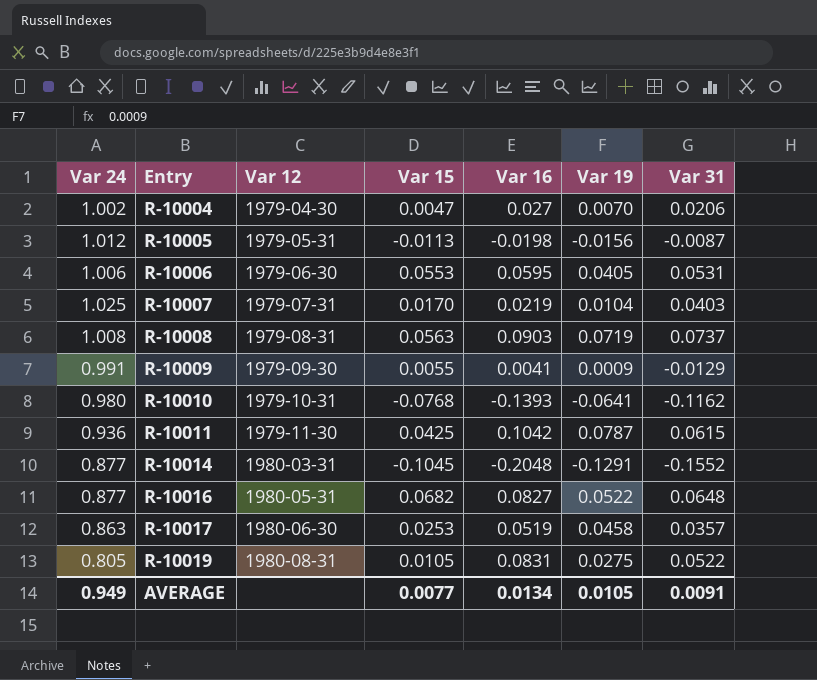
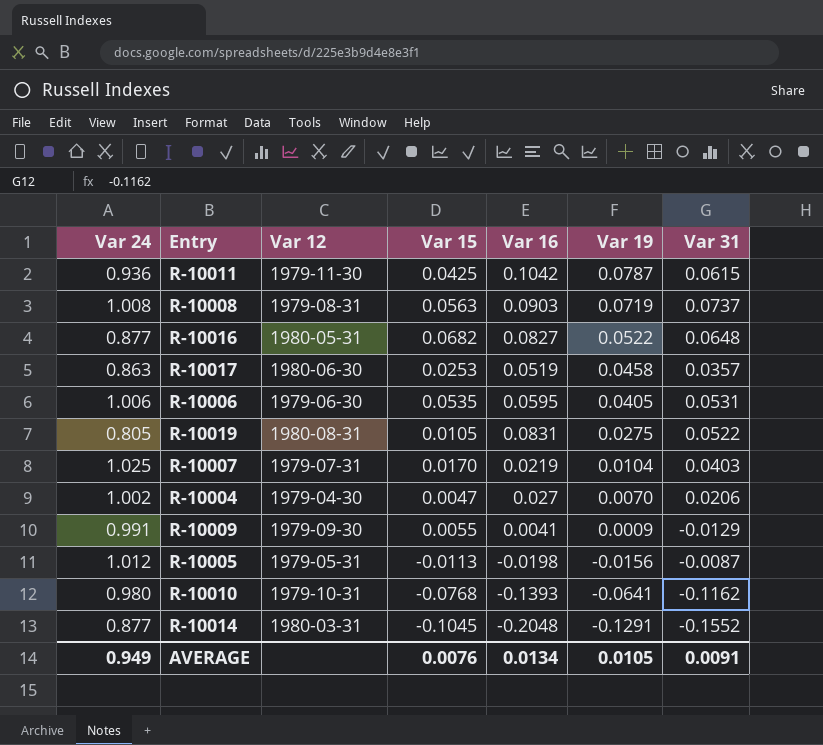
row order: Entry ascending -> Var 19 descending
R-10006 | Var 15: 0.0553 -> 0.0535
AVERAGE | Var 15: 0.0077 -> 0.0076

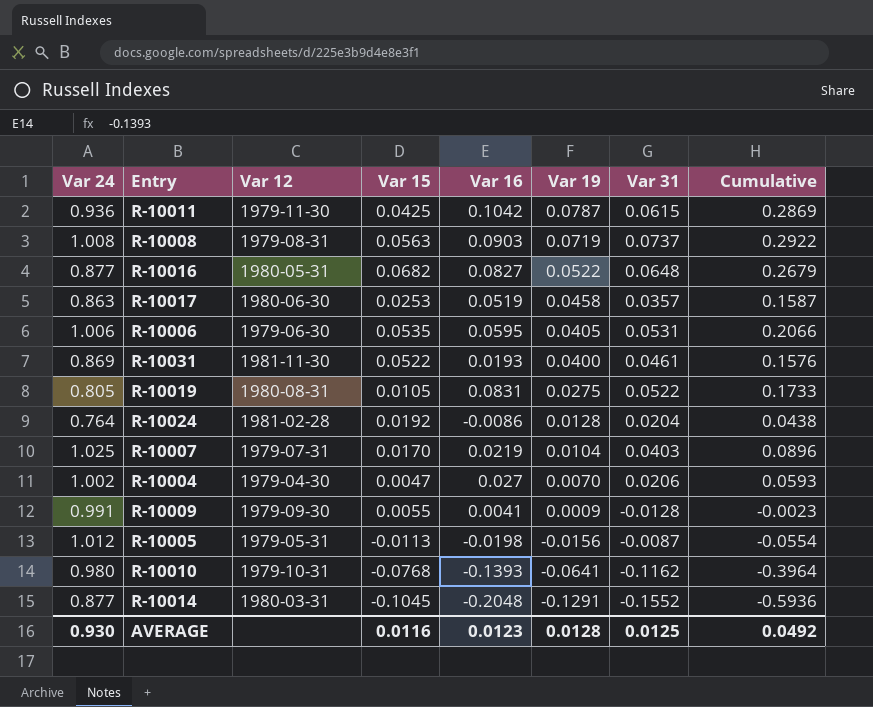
column Cumulative | formula: none -> [Var 15] + [Var 16] + [Var 19] + [Var 31]
row R-10031: none -> 0.869 | 1981-11-30 | 0.0522 | 0.0193 | 0.0400 | 0.0461 | 0.1576
row R-10024: none -> 0.764 | 1981-02-28 | 0.0192 | -0.0086 | 0.0128 | 0.0204 | 0.0438
R-10009 | Var 31: -0.0129 -> -0.0128
AVERAGE | Var 24: 0.949 -> 0.930
AVERAGE | Var 15: 0.0076 -> 0.0116
AVERAGE | Var 16: 0.0134 -> 0.0123
AVERAGE | Var 19: 0.0105 -> 0.0128
AVERAGE | Var 31: 0.0091 -> 0.0125

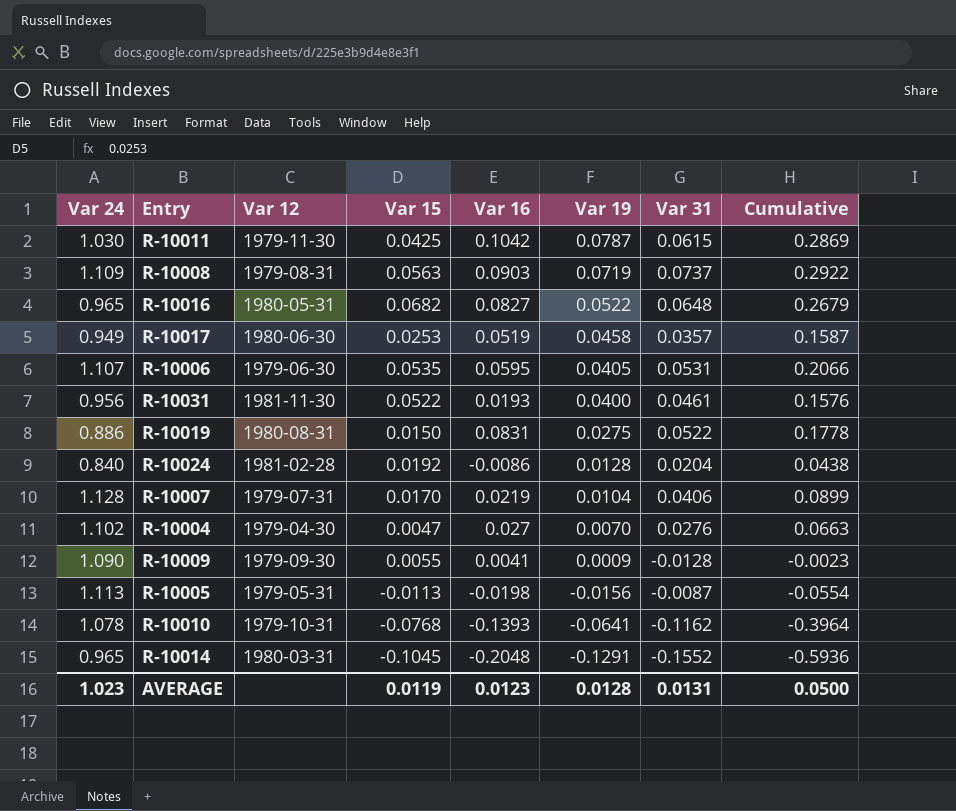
R-10011 | Var 24: 0.936 -> 1.030
R-10008 | Var 24: 1.008 -> 1.109
R-10016 | Var 24: 0.877 -> 0.965
R-10017 | Var 24: 0.863 -> 0.949
R-10006 | Var 24: 1.006 -> 1.107
R-10031 | Var 24: 0.869 -> 0.956
R-10019 | Var 24: 0.805 -> 0.886
R-10019 | Var 15: 0.0105 -> 0.0150
R-10019 | Cumulative: 0.1733 -> 0.1778
R-10024 | Var 24: 0.764 -> 0.840
R-10007 | Var 24: 1.025 -> 1.128
R-10007 | Var 31: 0.0403 -> 0.0406
R-10007 | Cumulative: 0.0896 -> 0.0899
R-10004 | Var 24: 1.002 -> 1.102
R-10004 | Var 31: 0.0206 -> 0.0276
R-10004 | Cumulative: 0.0593 -> 0.0663
R-10009 | Var 24: 0.991 -> 1.090
R-10005 | Var 24: 1.012 -> 1.113
R-10010 | Var 24: 0.980 -> 1.078
R-10014 | Var 24: 0.877 -> 0.965
AVERAGE | Var 24: 0.930 -> 1.023
AVERAGE | Var 15: 0.0116 -> 0.0119
AVERAGE | Var 31: 0.0125 -> 0.0131
AVERAGE | Cumulative: 0.0492 -> 0.0500

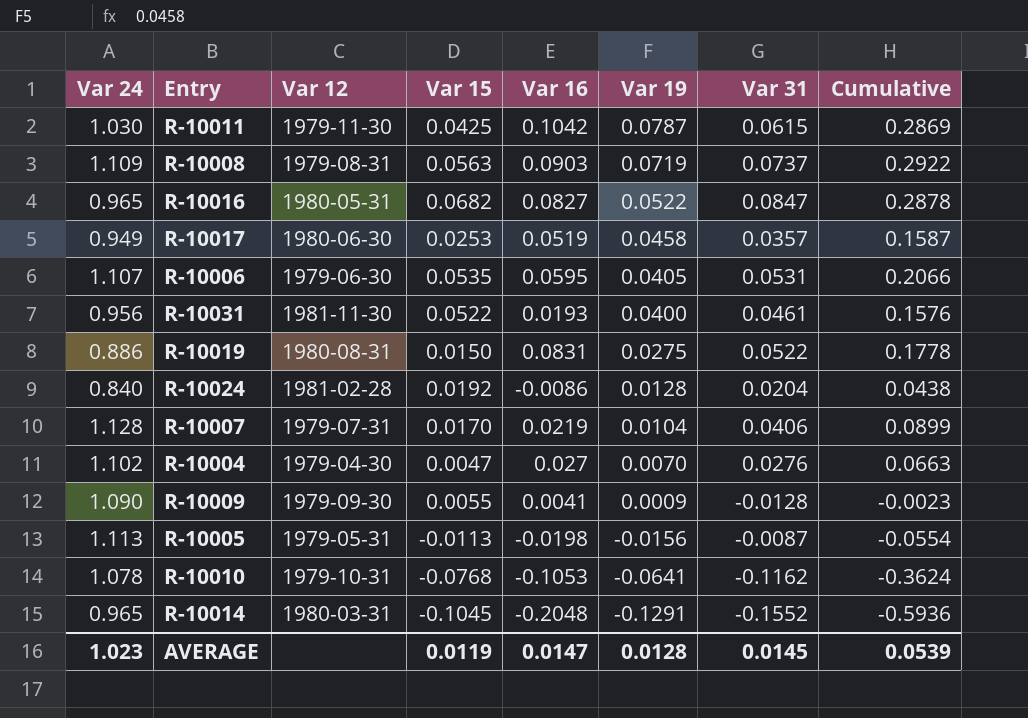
R-10016 | Var 31: 0.0648 -> 0.0847
R-10016 | Cumulative: 0.2679 -> 0.2878
R-10010 | Var 16: -0.1393 -> -0.1053
R-10010 | Cumulative: -0.3964 -> -0.3624
AVERAGE | Var 16: 0.0123 -> 0.0147
AVERAGE | Var 31: 0.0131 -> 0.0145
AVERAGE | Cumulative: 0.0500 -> 0.0539

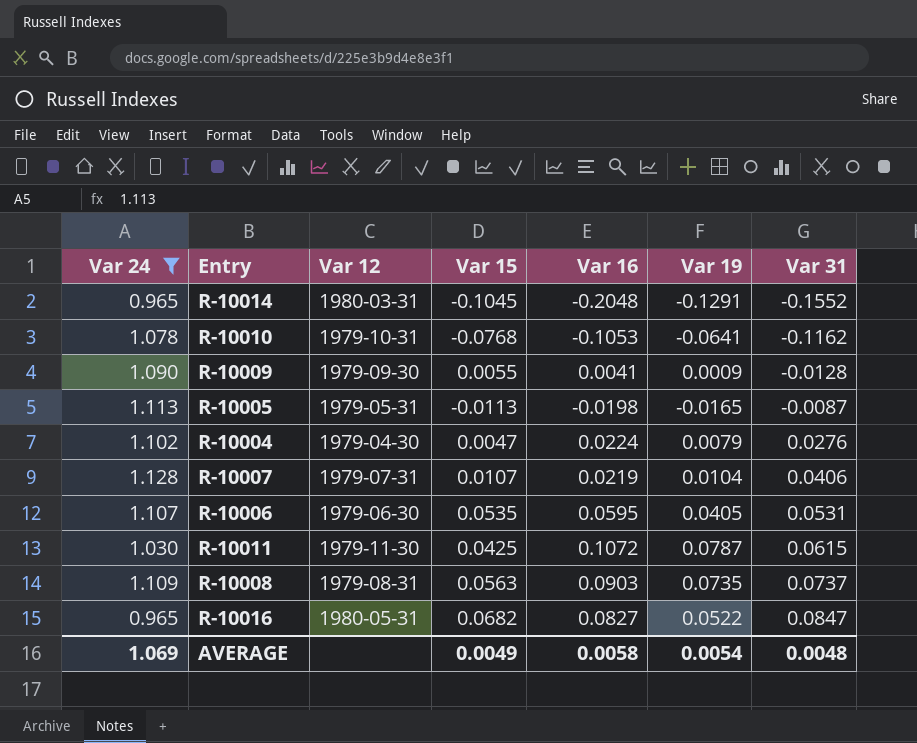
filter: none -> Var 24 >= 0.965
row order: Var 19 descending -> Var 31 ascending
column Cumulative | formula: [Var 15] + [Var 16] + [Var 19] + [Var 31] -> none
R-10005 | Var 19: -0.0156 -> -0.0165
R-10004 | Var 16: 0.027 -> 0.0224
R-10004 | Var 19: 0.0070 -> 0.0079
R-10007 | Var 15: 0.0170 -> 0.0107
R-10011 | Var 16: 0.1042 -> 0.1072
R-10008 | Var 19: 0.0719 -> 0.0735
AVERAGE | Var 24: 1.023 -> 1.069
AVERAGE | Var 15: 0.0119 -> 0.0049
AVERAGE | Var 16: 0.0147 -> 0.0058
AVERAGE | Var 19: 0.0128 -> 0.0054
AVERAGE | Var 31: 0.0145 -> 0.0048

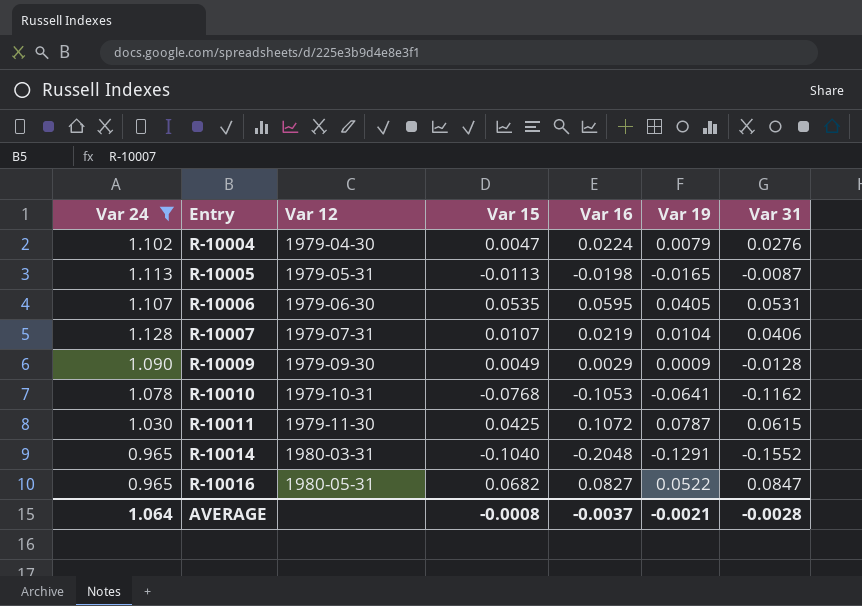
row order: Var 31 ascending -> Entry ascending
row R-10008: 1.109 | 1979-08-31 | 0.0563 | 0.0903 | 0.0735 | 0.0737 -> none
R-10009 | Var 15: 0.0055 -> 0.0049
R-10009 | Var 16: 0.0041 -> 0.0029
R-10014 | Var 15: -0.1045 -> -0.1040
AVERAGE | Var 24: 1.069 -> 1.064
AVERAGE | Var 15: 0.0049 -> -0.0008
AVERAGE | Var 16: 0.0058 -> -0.0037
AVERAGE | Var 19: 0.0054 -> -0.0021
AVERAGE | Var 31: 0.0048 -> -0.0028

